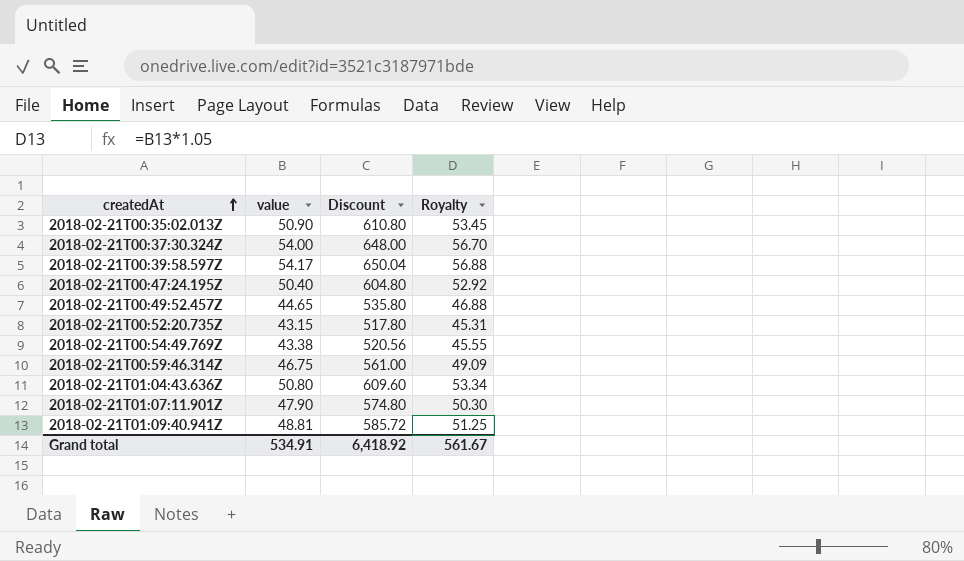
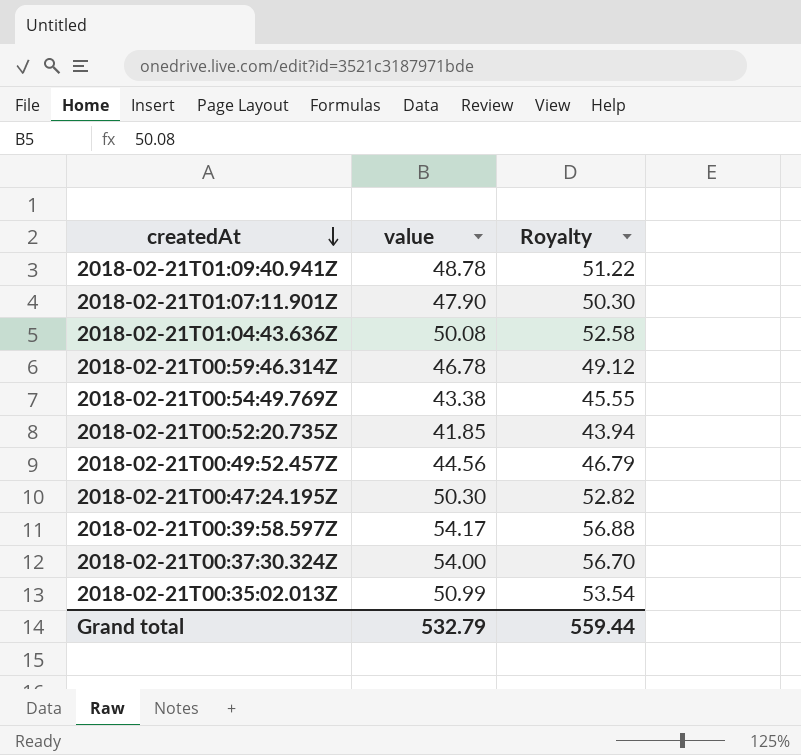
row order: createdAt ascending -> createdAt descending
column Discount | formula: [value] * 12 -> none
2018-02-21T01:09:40.941Z | value: 48.81 -> 48.78
2018-02-21T01:09:40.941Z | Royalty: 51.25 -> 51.22
2018-02-21T01:04:43.636Z | value: 50.80 -> 50.08
2018-02-21T01:04:43.636Z | Royalty: 53.34 -> 52.58
2018-02-21T00:59:46.314Z | value: 46.75 -> 46.78
2018-02-21T00:59:46.314Z | Royalty: 49.09 -> 49.12
2018-02-21T00:52:20.735Z | value: 43.15 -> 41.85
2018-02-21T00:52:20.735Z | Royalty: 45.31 -> 43.94
2018-02-21T00:49:52.457Z | value: 44.65 -> 44.56
2018-02-21T00:49:52.457Z | Royalty: 46.88 -> 46.79
2018-02-21T00:47:24.195Z | value: 50.40 -> 50.30
2018-02-21T00:47:24.195Z | Royalty: 52.92 -> 52.82
2018-02-21T00:35:02.013Z | value: 50.90 -> 50.99
2018-02-21T00:35:02.013Z | Royalty: 53.45 -> 53.54
Grand total | value: 534.91 -> 532.79
Grand total | Royalty: 561.67 -> 559.44

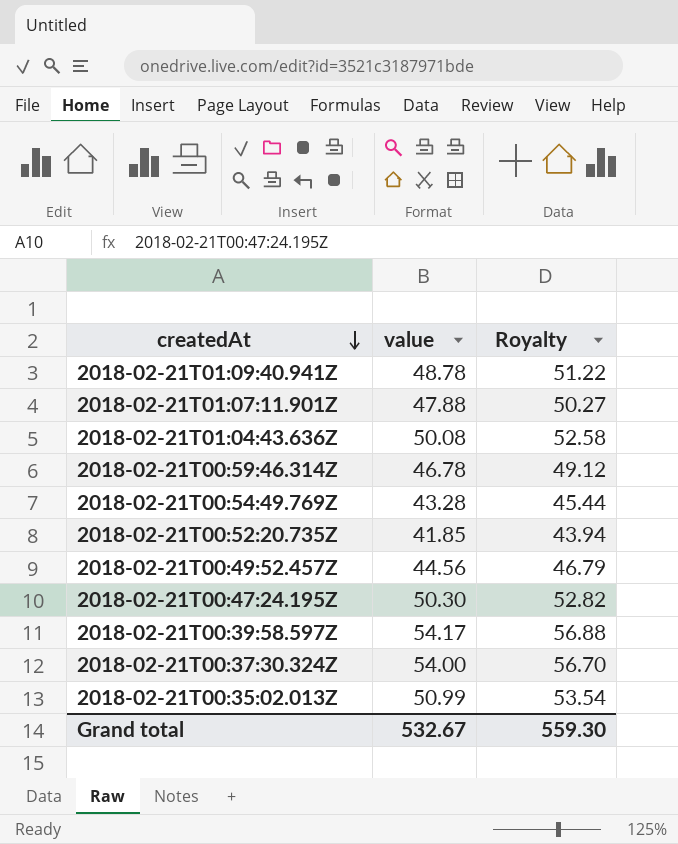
2018-02-21T01:07:11.901Z | value: 47.90 -> 47.88
2018-02-21T01:07:11.901Z | Royalty: 50.30 -> 50.27
2018-02-21T00:54:49.769Z | value: 43.38 -> 43.28
2018-02-21T00:54:49.769Z | Royalty: 45.55 -> 45.44
Grand total | value: 532.79 -> 532.67
Grand total | Royalty: 559.44 -> 559.30

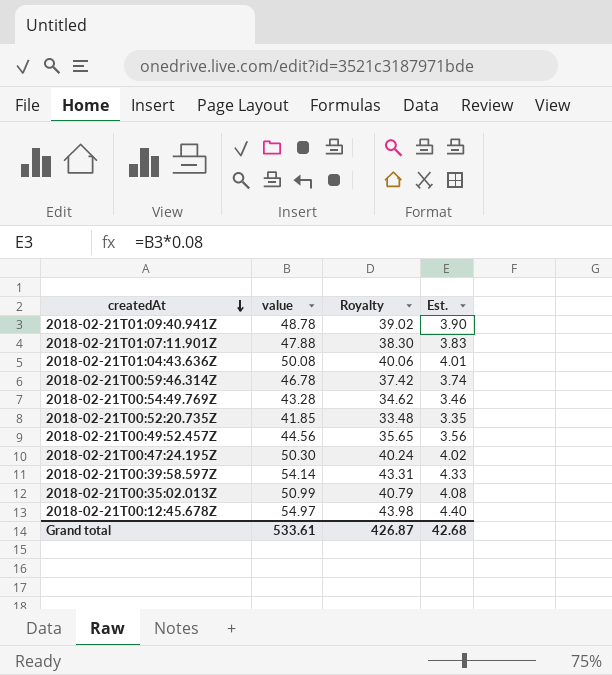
column Royalty | formula: [value] * 1.05 -> [value] * 0.8
column Est. | formula: none -> [value] * 0.08
row 2018-02-21T00:37:30.324Z: 54.00 | 56.70 -> none
2018-02-21T00:39:58.597Z | value: 54.17 -> 54.14
row 2018-02-21T00:12:45.678Z: none -> 54.97 | 43.98 | 4.40
Grand total | value: 532.67 -> 533.61
Grand total | Royalty: 559.30 -> 426.87

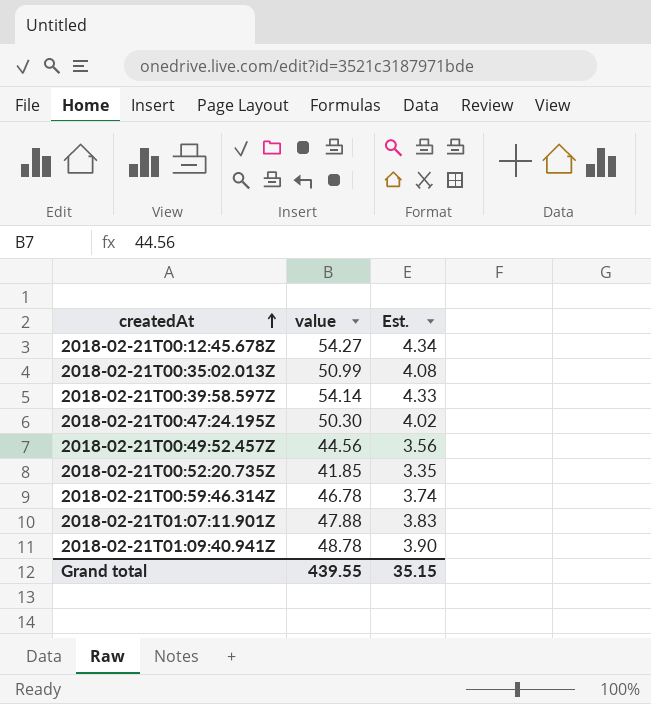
row order: createdAt descending -> createdAt ascending
column Royalty | formula: [value] * 0.8 -> none
row 2018-02-21T01:04:43.636Z: 50.08 | 40.06 | 4.01 -> none
row 2018-02-21T00:54:49.769Z: 43.28 | 34.62 | 3.46 -> none
2018-02-21T00:12:45.678Z | value: 54.97 -> 54.27
2018-02-21T00:12:45.678Z | Est.: 4.40 -> 4.34
Grand total | value: 533.61 -> 439.55
Grand total | Est.: 42.68 -> 35.15

